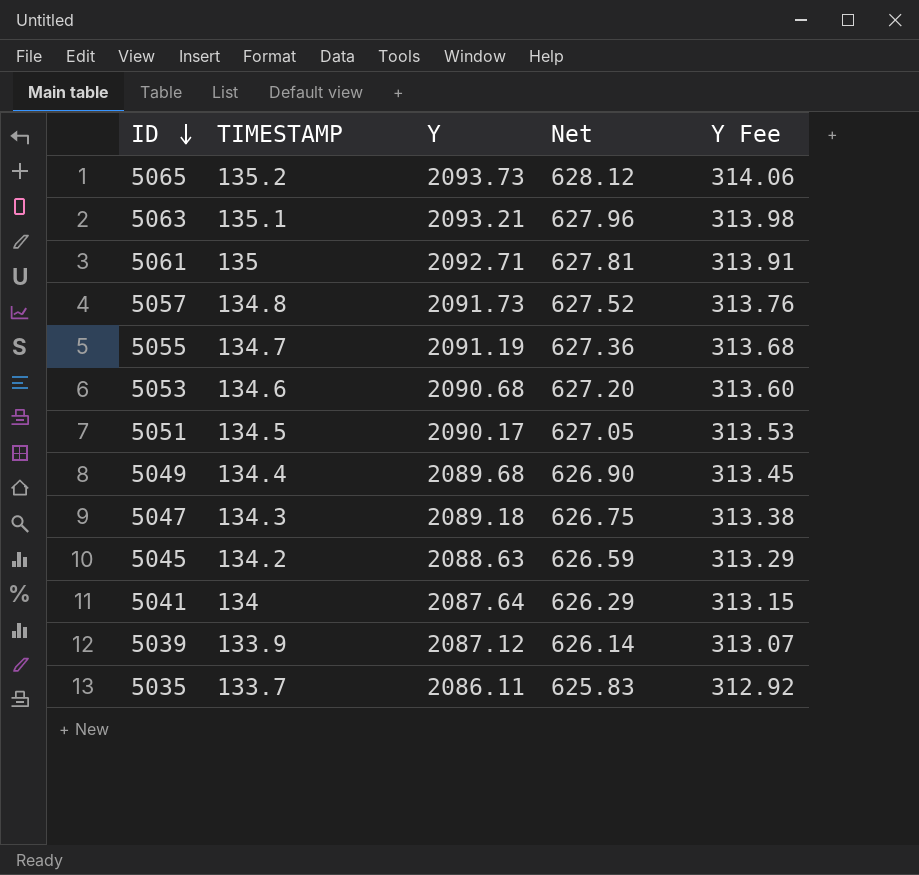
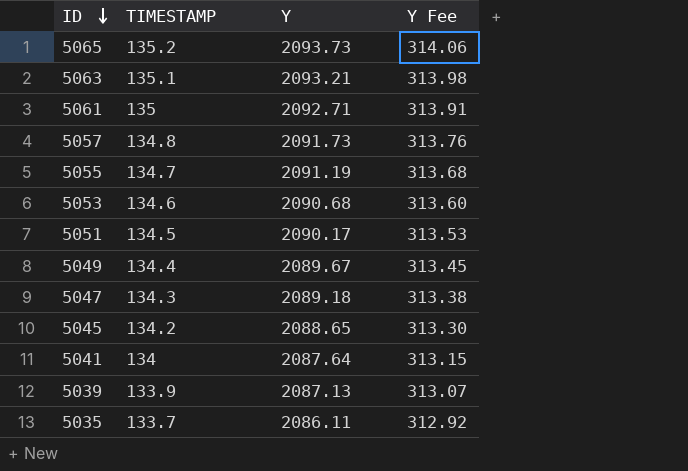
column Net | formula: [Y] * 0.3 -> none
5049 | Y: 2089.68 -> 2089.67
5045 | Y: 2088.63 -> 2088.65
5045 | Y Fee: 313.29 -> 313.30
5039 | Y: 2087.12 -> 2087.13

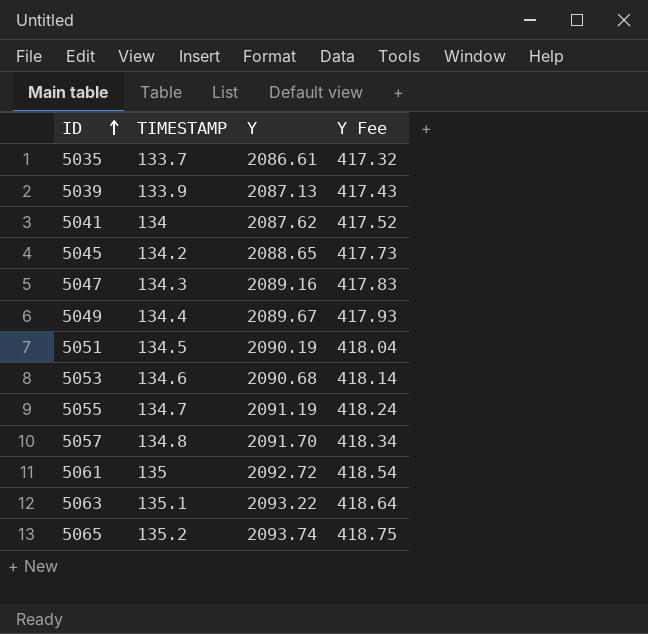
row order: ID descending -> ID ascending
column Y Fee | formula: [Y] * 0.15 -> [Y] * 0.2
5035 | Y: 2086.11 -> 2086.61
5041 | Y: 2087.64 -> 2087.62
5047 | Y: 2089.18 -> 2089.16
5051 | Y: 2090.17 -> 2090.19
5057 | Y: 2091.73 -> 2091.70
5061 | Y: 2092.71 -> 2092.72
5063 | Y: 2093.21 -> 2093.22
5065 | Y: 2093.73 -> 2093.74

